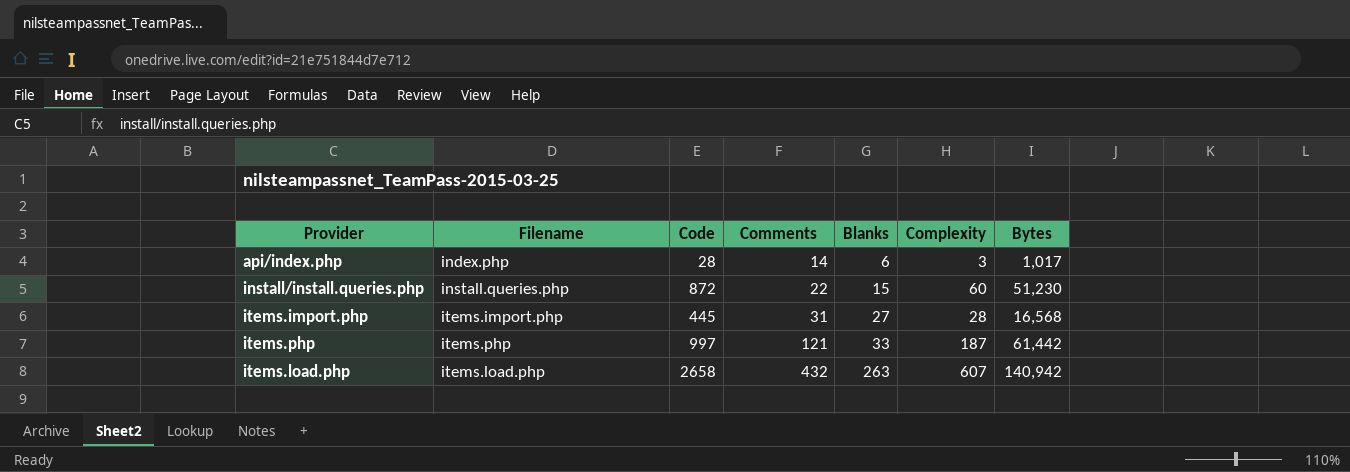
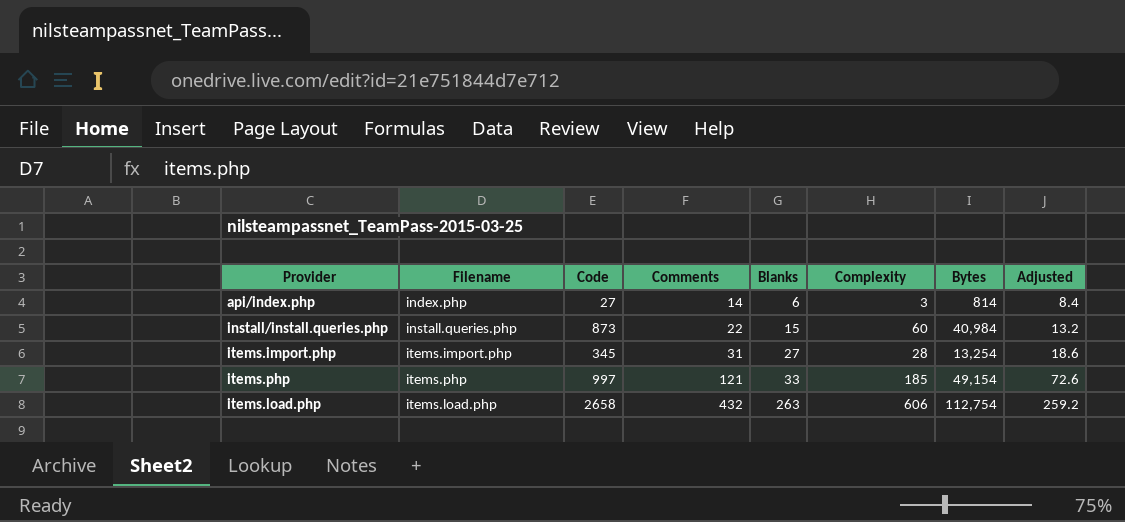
column Adjusted | formula: none -> [Comments] * 0.6
api/index.php | Code: 28 -> 27
api/index.php | Bytes: 1,017 -> 814
install/install.queries.php | Code: 872 -> 873
install/install.queries.php | Bytes: 51,230 -> 40,984
items.import.php | Code: 445 -> 345
items.import.php | Bytes: 16,568 -> 13,254
items.php | Complexity: 187 -> 185
items.php | Bytes: 61,442 -> 49,154
items.load.php | Complexity: 607 -> 606
items.load.php | Bytes: 140,942 -> 112,754

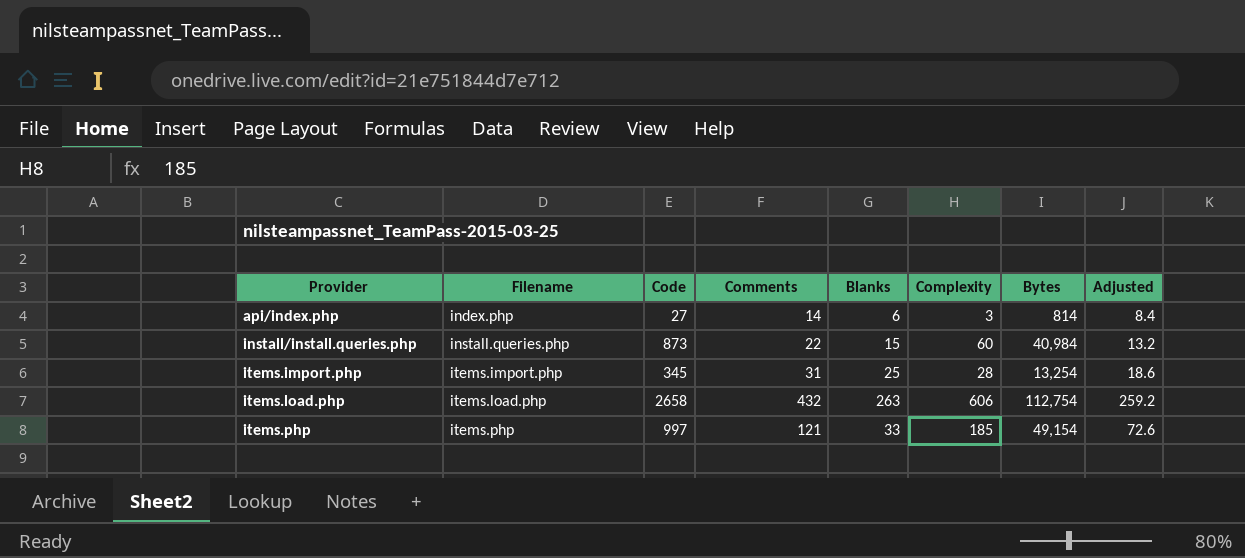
row order: Comments ascending -> Provider ascending
items.import.php | Blanks: 27 -> 25

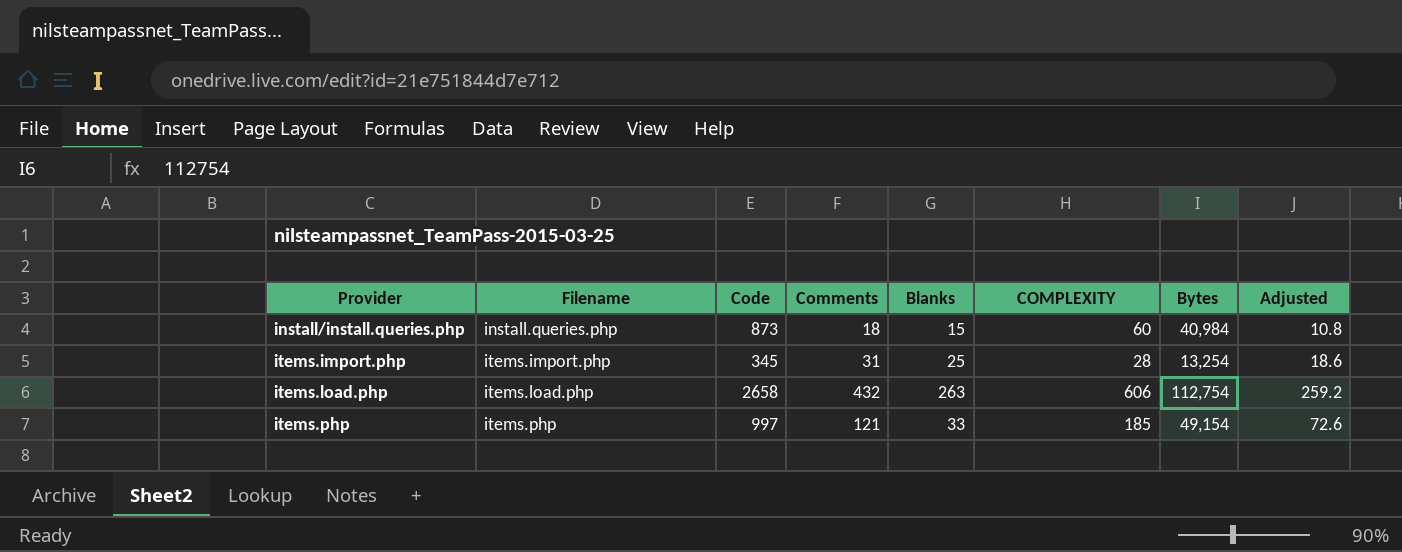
column name: Complexity -> COMPLEXITY
row api/index.php: index.php | 27 | 14 | 6 | 3 | 814 | 8.4 -> none
install/install.queries.php | Comments: 22 -> 18
install/install.queries.php | Adjusted: 13.2 -> 10.8

